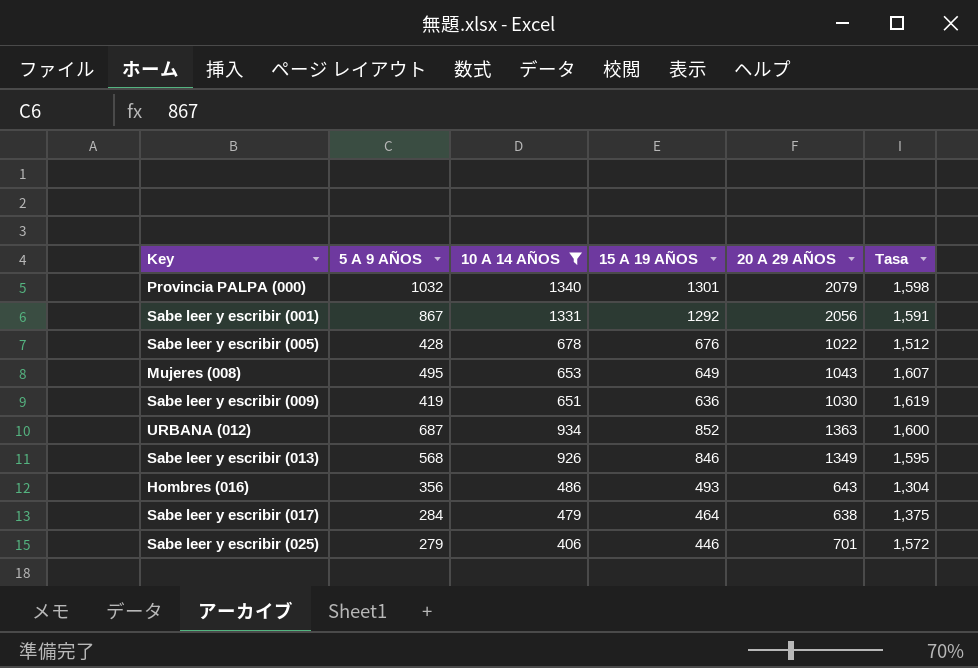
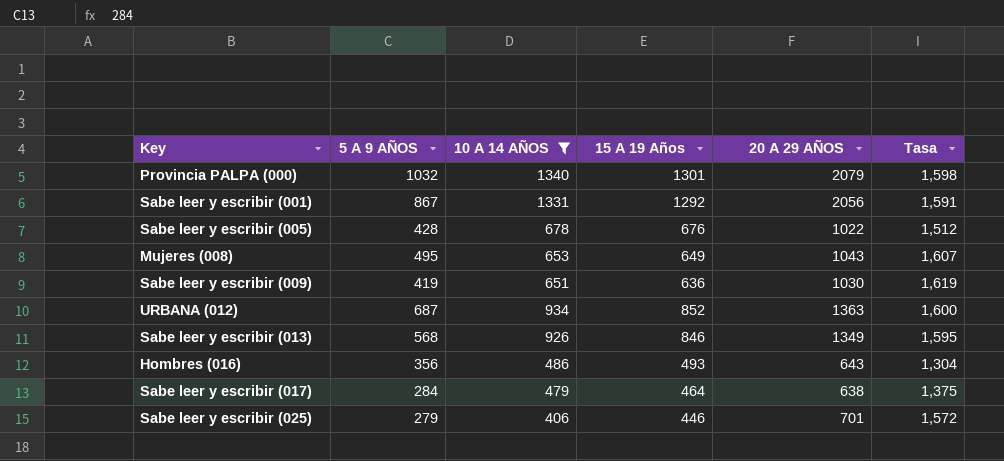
column name: 15 A 19 AÑOS -> 15 A 19 Años

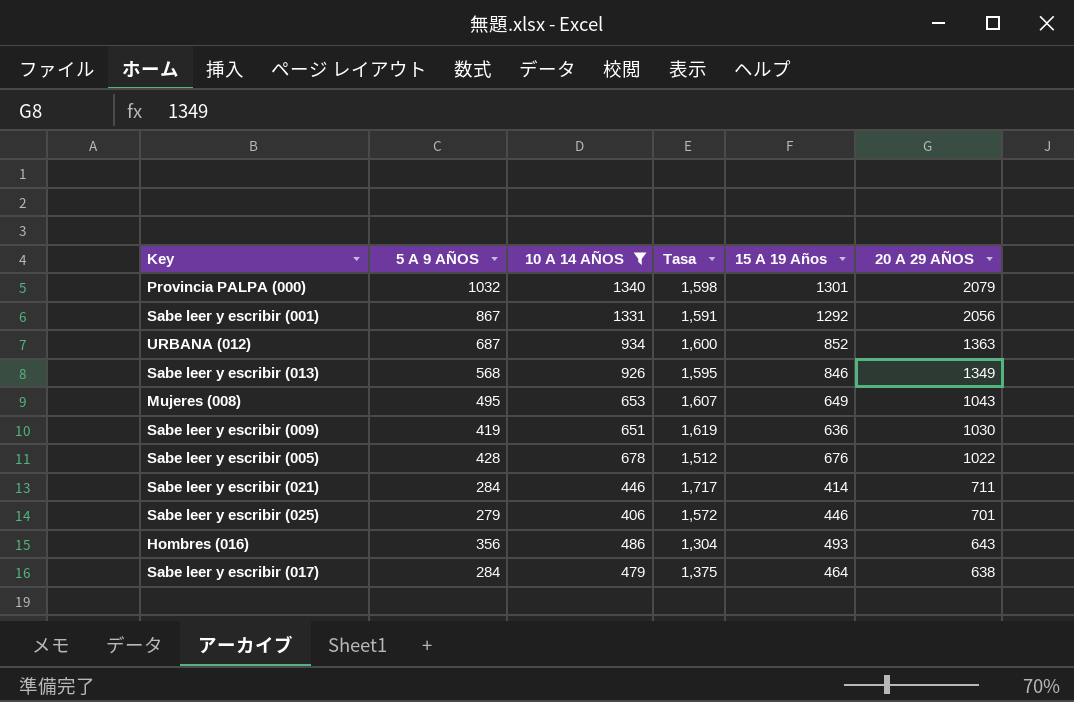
row order: none -> 20 A 29 AÑOS descending
column Tasa | position: 6 -> 4
row Sabe leer y escribir (021): none -> 284 | 446 | 1,717 | 414 | 711

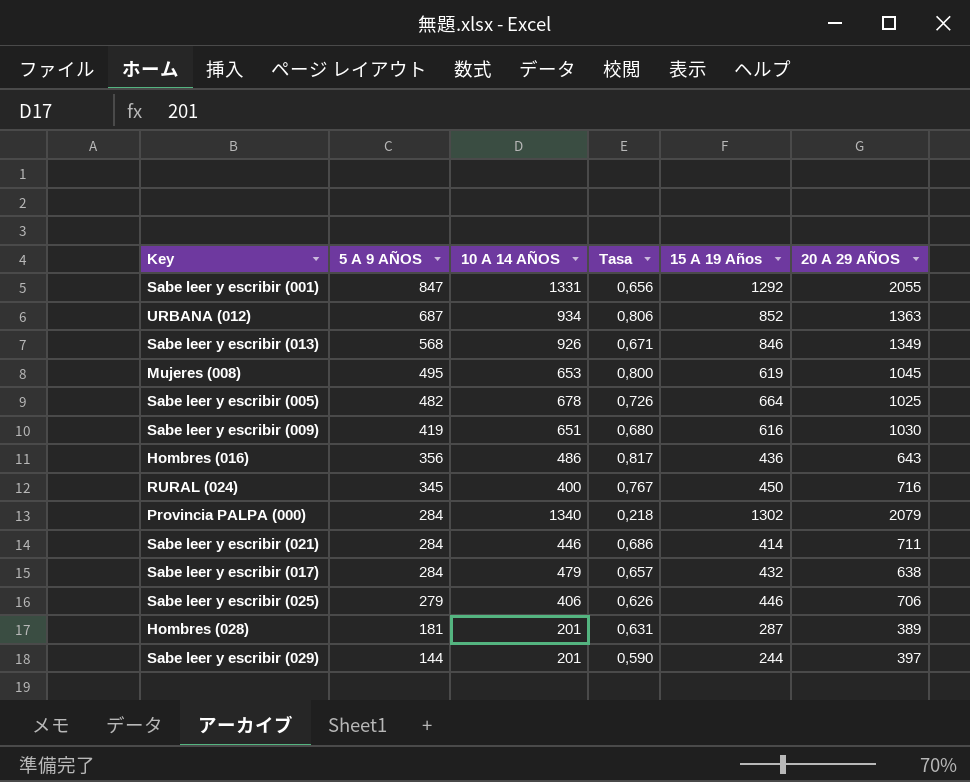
filter: 10 A 14 AÑOS >= 406 -> none
row order: 20 A 29 AÑOS descending -> 5 A 9 AÑOS descending
column Tasa | formula: [20 A 29 AÑOS] / [15 A 19 Años] -> [5 A 9 AÑOS] / [15 A 19 Años]
Sabe leer y escribir (001) | 5 A 9 AÑOS: 867 -> 847
Sabe leer y escribir (001) | 20 A 29 AÑOS: 2056 -> 2055
Mujeres (008) | 15 A 19 Años: 649 -> 619
Mujeres (008) | 20 A 29 AÑOS: 1043 -> 1045
Sabe leer y escribir (005) | 5 A 9 AÑOS: 428 -> 482
Sabe leer y escribir (005) | 15 A 19 Años: 676 -> 664
Sabe leer y escribir (005) | 20 A 29 AÑOS: 1022 -> 1025
Sabe leer y escribir (009) | 15 A 19 Años: 636 -> 616
Hombres (016) | 15 A 19 Años: 493 -> 436
Provincia PALPA (000) | 5 A 9 AÑOS: 1032 -> 284
Provincia PALPA (000) | 15 A 19 Años: 1301 -> 1302
Sabe leer y escribir (017) | 15 A 19 Años: 464 -> 432
Sabe leer y escribir (025) | 20 A 29 AÑOS: 701 -> 706

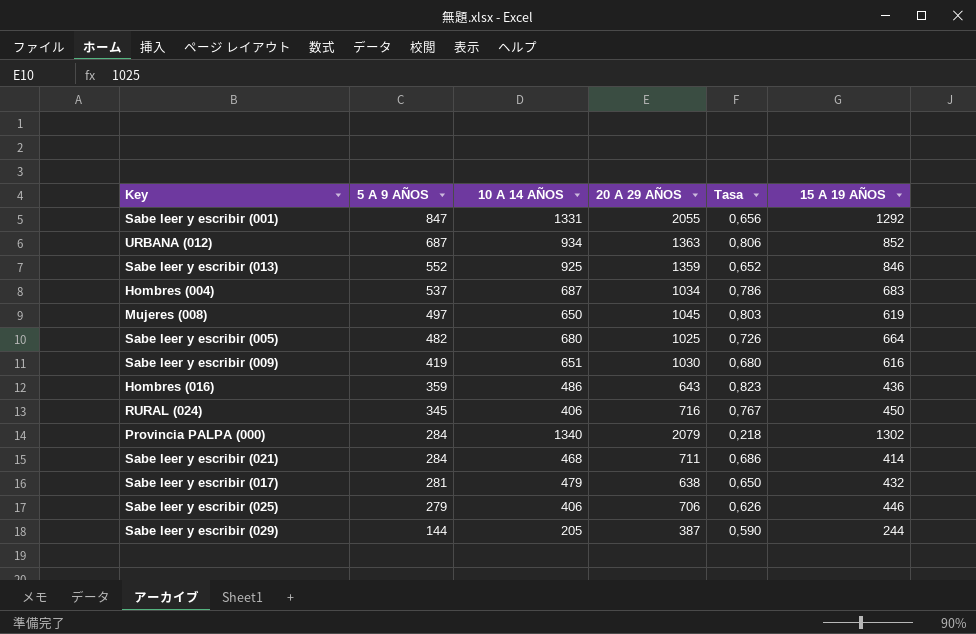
column 20 A 29 AÑOS | position: 6 -> 4
column name: 15 A 19 Años -> 15 A 19 AÑOS
row Hombres (028): 181 | 201 | 0,631 | 287 | 389 -> none
Sabe leer y escribir (013) | 5 A 9 AÑOS: 568 -> 552
Sabe leer y escribir (013) | 10 A 14 AÑOS: 926 -> 925
Sabe leer y escribir (013) | 20 A 29 AÑOS: 1349 -> 1359
Sabe leer y escribir (013) | Tasa: 0,671 -> 0,652
row Hombres (004): none -> 537 | 687 | 1034 | 0,786 | 683
Mujeres (008) | 5 A 9 AÑOS: 495 -> 497
Mujeres (008) | 10 A 14 AÑOS: 653 -> 650
Mujeres (008) | Tasa: 0,800 -> 0,803
Sabe leer y escribir (005) | 10 A 14 AÑOS: 678 -> 680
Hombres (016) | 5 A 9 AÑOS: 356 -> 359
Hombres (016) | Tasa: 0,817 -> 0,823
RURAL (024) | 10 A 14 AÑOS: 400 -> 406
Sabe leer y escribir (021) | 10 A 14 AÑOS: 446 -> 468
Sabe leer y escribir (017) | 5 A 9 AÑOS: 284 -> 281
Sabe leer y escribir (017) | Tasa: 0,657 -> 0,650
Sabe leer y escribir (029) | 10 A 14 AÑOS: 201 -> 205
Sabe leer y escribir (029) | 20 A 29 AÑOS: 397 -> 387

